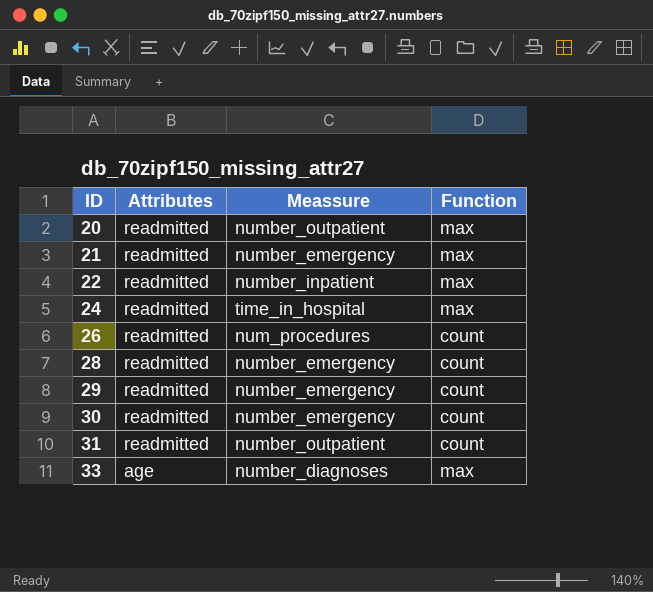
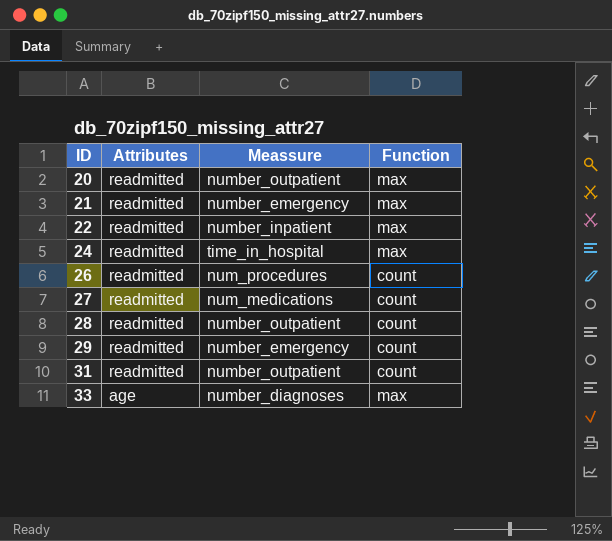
row 30: readmitted | number_emergency | count -> none
row 27: none -> readmitted | num_medications | count
28 | Meassure: number_emergency -> number_outpatient

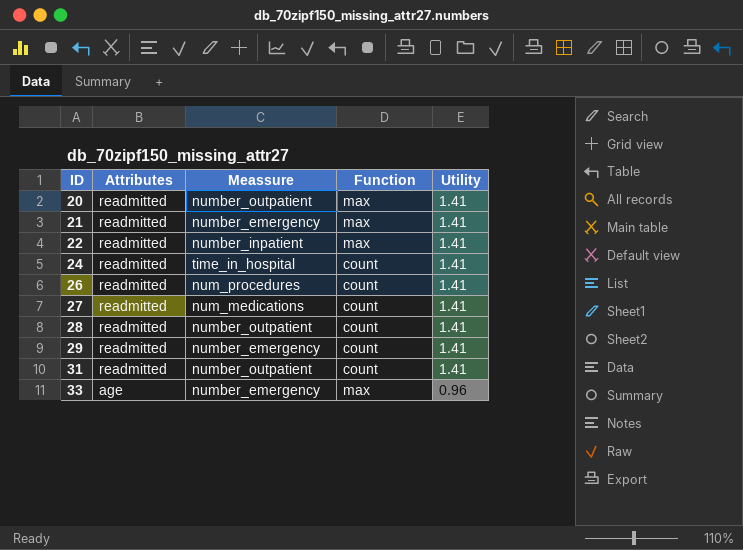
column Utility | position: none -> 5
24 | Function: max -> count
33 | Meassure: number_diagnoses -> number_emergency

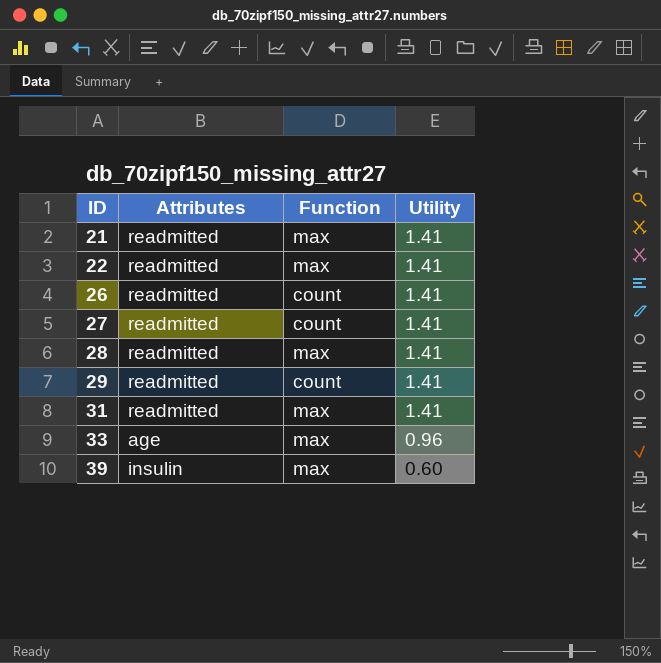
column Meassure | position: 3 -> none
row 20: readmitted | number_outpatient | max | 1.41 -> none
row 24: readmitted | time_in_hospital | count | 1.41 -> none
28 | Function: count -> max
31 | Function: count -> max
row 39: none -> insulin | max | 0.60

